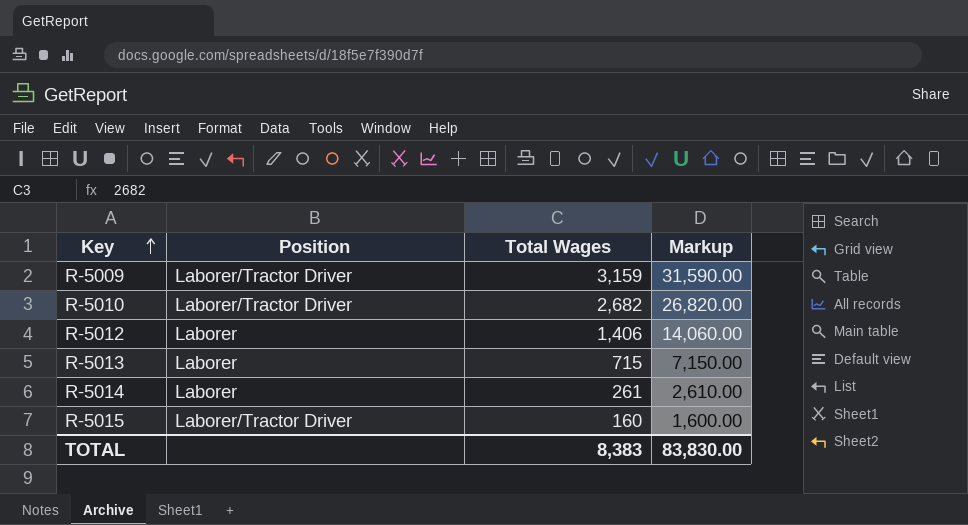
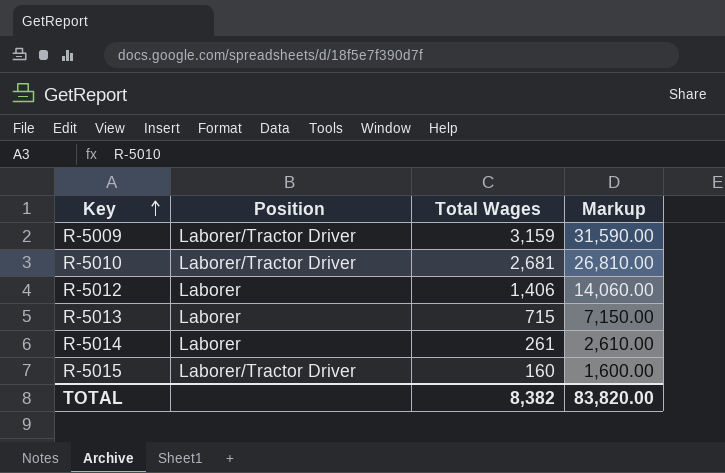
R-5010 | Total Wages: 2,682 -> 2,681
R-5010 | Markup: 26,820.00 -> 26,810.00
TOTAL | Total Wages: 8,383 -> 8,382
TOTAL | Markup: 83,830.00 -> 83,820.00

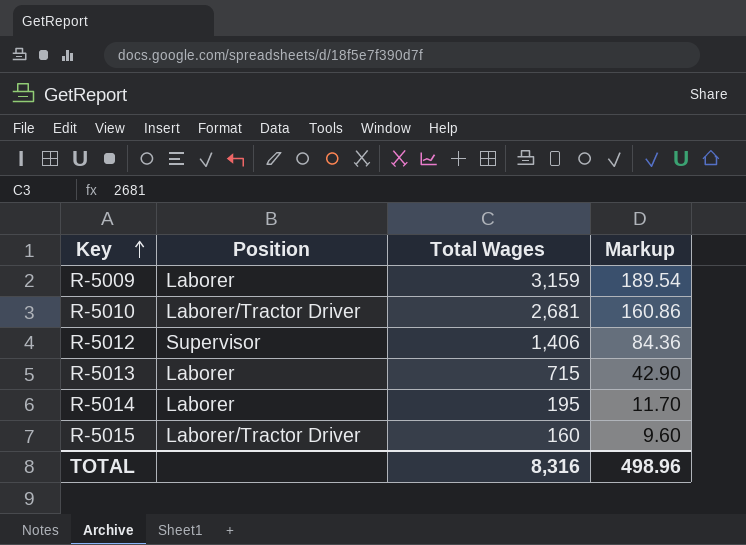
column Markup | formula: [Total Wages] * 10 -> [Total Wages] * 0.06
R-5009 | Position: Laborer/Tractor Driver -> Laborer
R-5012 | Position: Laborer -> Supervisor
R-5014 | Total Wages: 261 -> 195
TOTAL | Total Wages: 8,382 -> 8,316
TOTAL | Markup: 83,820.00 -> 498.96

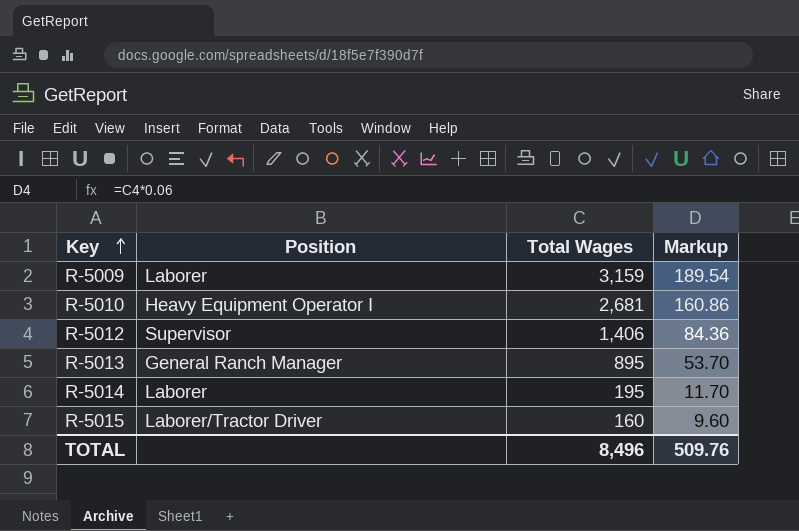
R-5010 | Position: Laborer/Tractor Driver -> Heavy Equipment Operator I
R-5013 | Position: Laborer -> General Ranch Manager
R-5013 | Total Wages: 715 -> 895
R-5013 | Markup: 42.90 -> 53.70
TOTAL | Total Wages: 8,316 -> 8,496
TOTAL | Markup: 498.96 -> 509.76

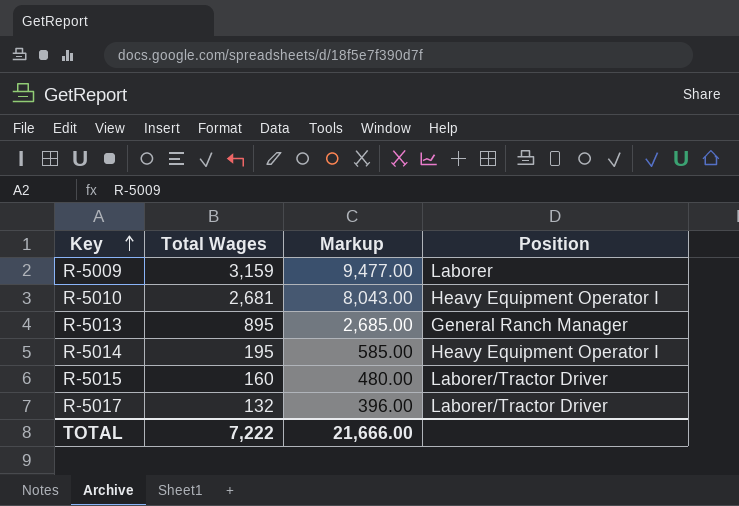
column Markup | formula: [Total Wages] * 0.06 -> [Total Wages] * 3
column Position | position: 2 -> 4
row R-5012: Supervisor | 1,406 | 84.36 -> none
R-5014 | Position: Laborer -> Heavy Equipment Operator I
row R-5017: none -> 132 | 396.00 | Laborer/Tractor Driver
TOTAL | Total Wages: 8,496 -> 7,222
TOTAL | Markup: 509.76 -> 21,666.00

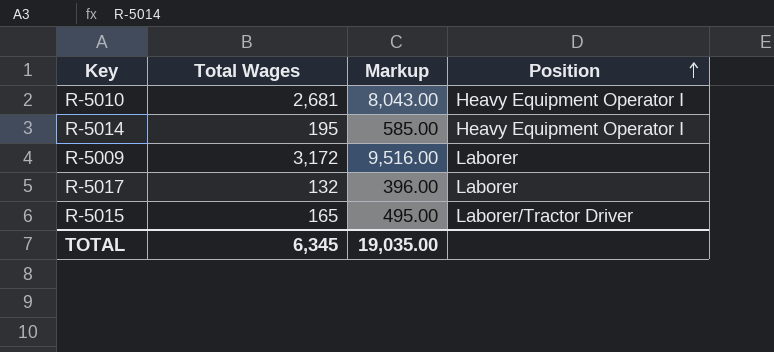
row order: Key ascending -> Position ascending
row R-5013: 895 | 2,685.00 | General Ranch Manager -> none
R-5009 | Total Wages: 3,159 -> 3,172
R-5009 | Markup: 9,477.00 -> 9,516.00
R-5017 | Position: Laborer/Tractor Driver -> Laborer
R-5015 | Total Wages: 160 -> 165
R-5015 | Markup: 480.00 -> 495.00
TOTAL | Total Wages: 7,222 -> 6,345
TOTAL | Markup: 21,666.00 -> 19,035.00

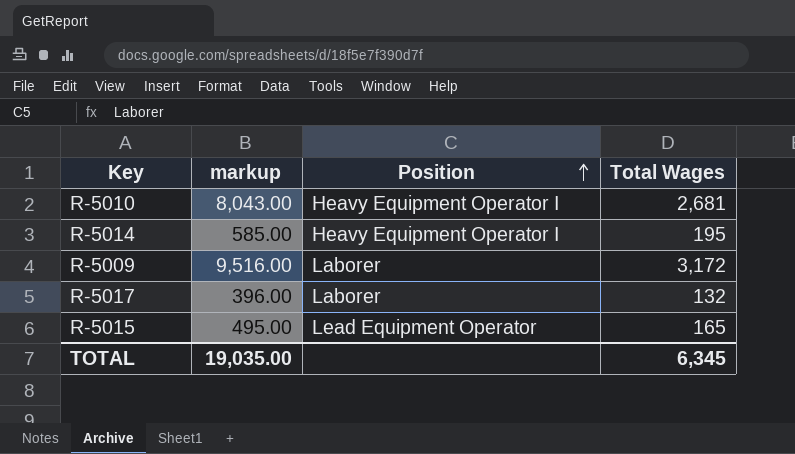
column name: Markup -> markup
column Total Wages | position: 2 -> 4
R-5015 | Position: Laborer/Tractor Driver -> Lead Equipment Operator

